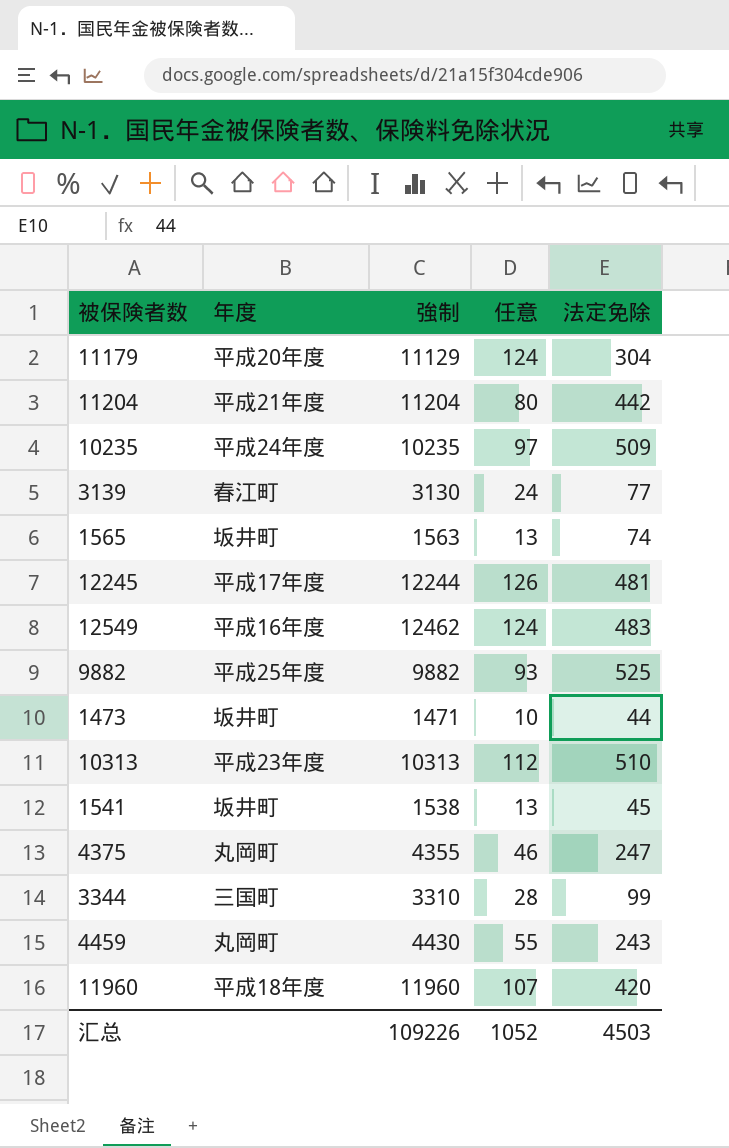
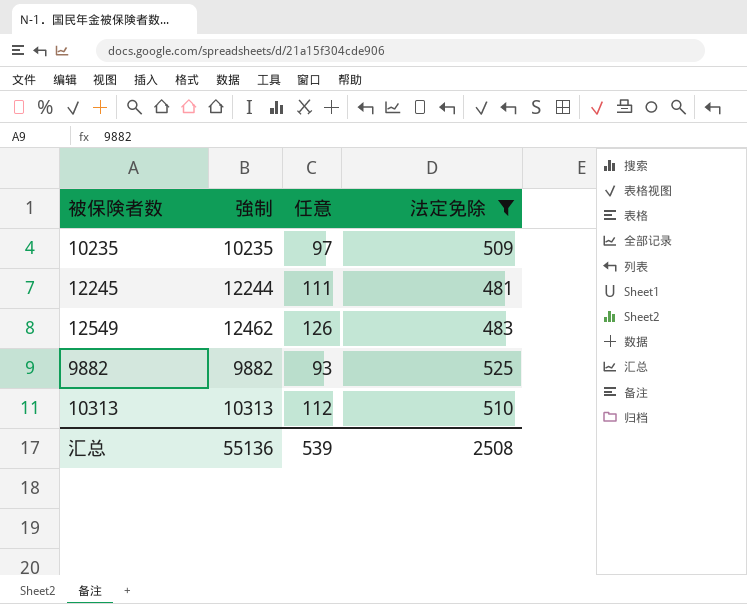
filter: none -> 法定免除 >= 481
column 年度 | position: 2 -> none
12245 | 任意: 126 -> 111
12549 | 任意: 124 -> 126
汇总 | 強制: 109226 -> 55136
汇总 | 任意: 1052 -> 539
汇总 | 法定免除: 4503 -> 2508

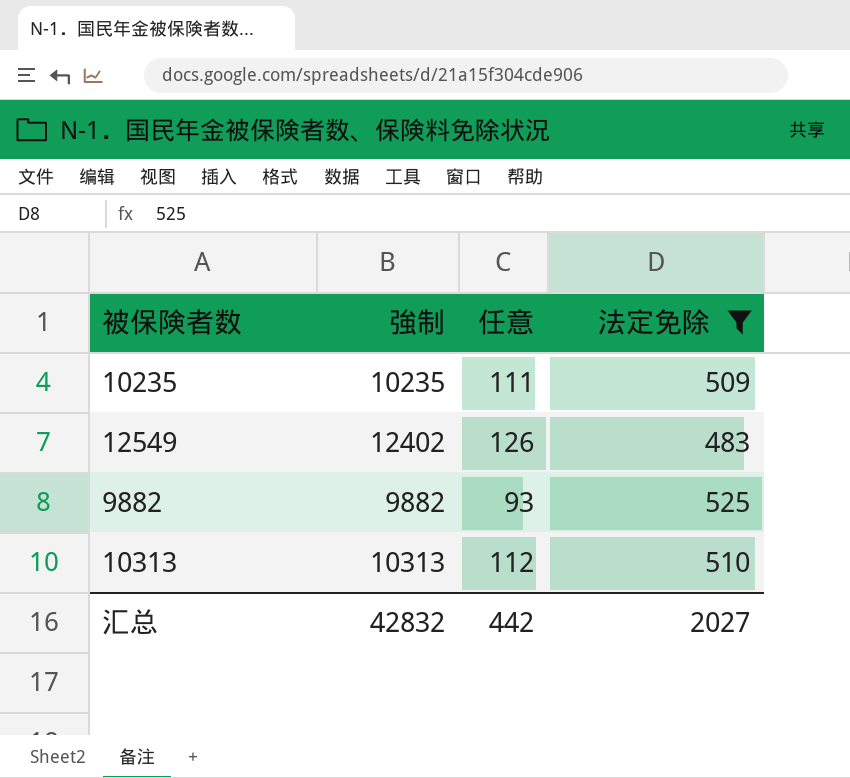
row 12245: 12244 | 111 | 481 -> none
10235 | 任意: 97 -> 111
12549 | 強制: 12462 -> 12402
汇总 | 強制: 55136 -> 42832
汇总 | 任意: 539 -> 442
汇总 | 法定免除: 2508 -> 2027

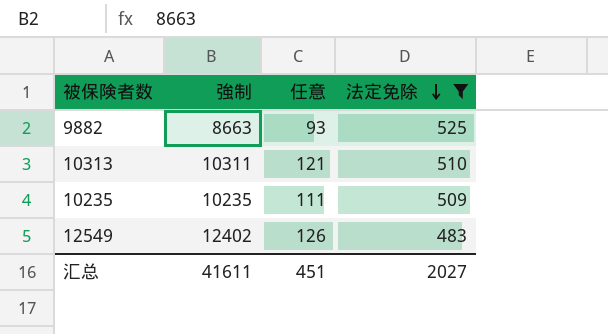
row order: none -> 法定免除 descending
9882 | 強制: 9882 -> 8663
10313 | 強制: 10313 -> 10311
10313 | 任意: 112 -> 121
汇总 | 強制: 42832 -> 41611
汇总 | 任意: 442 -> 451

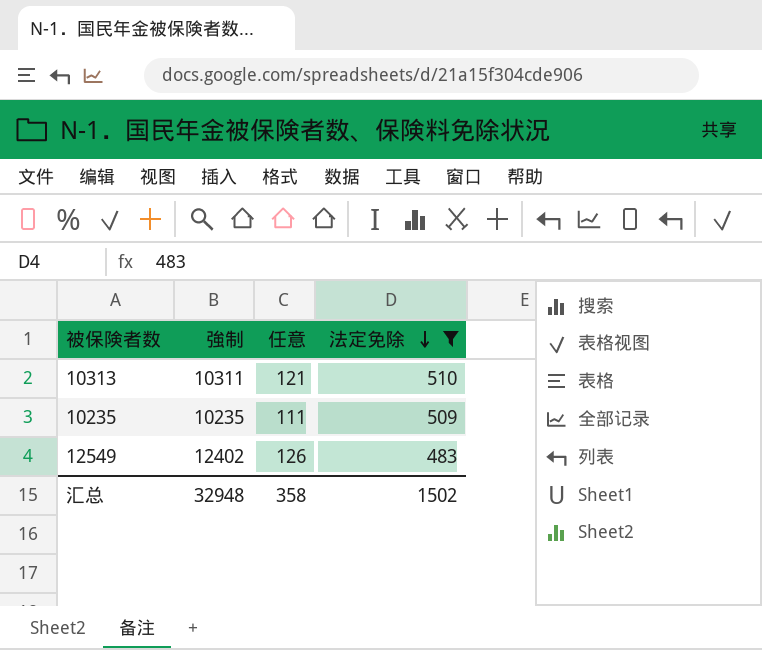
row 9882: 8663 | 93 | 525 -> none
汇总 | 強制: 41611 -> 32948
汇总 | 任意: 451 -> 358
汇总 | 法定免除: 2027 -> 1502

